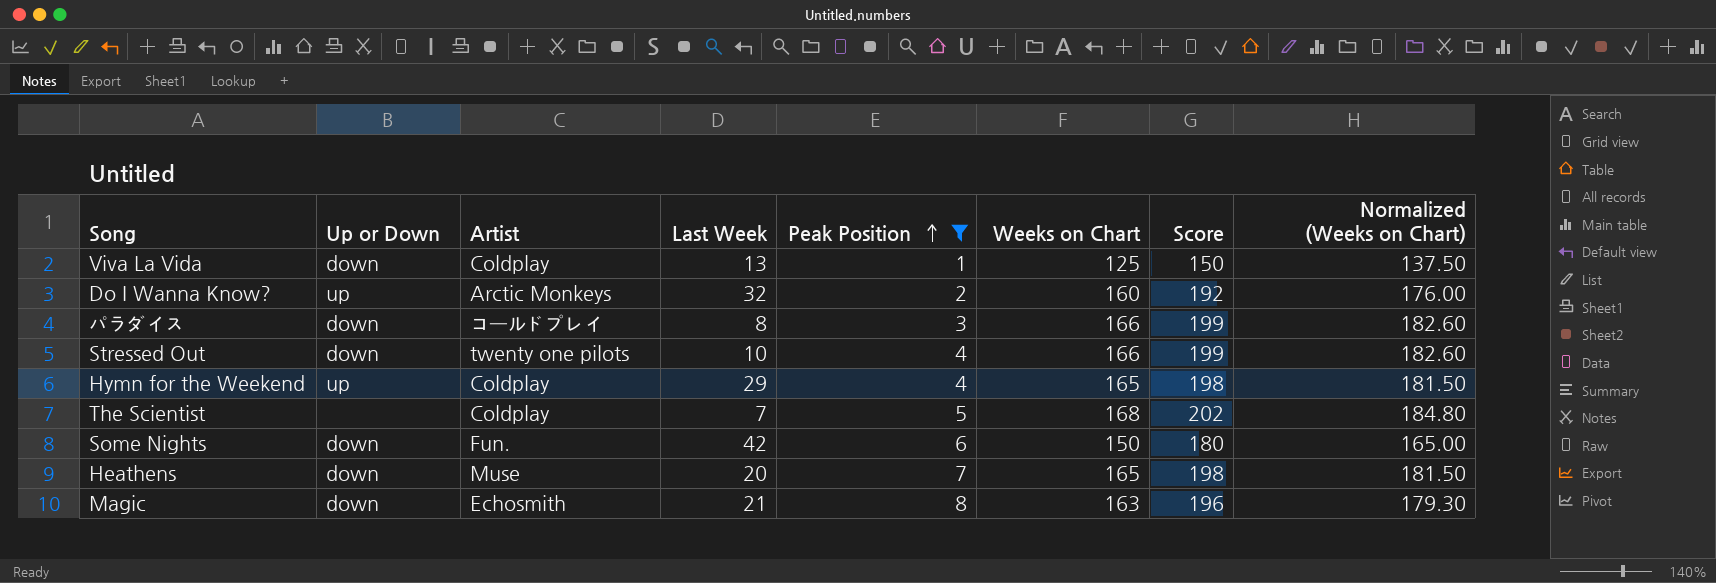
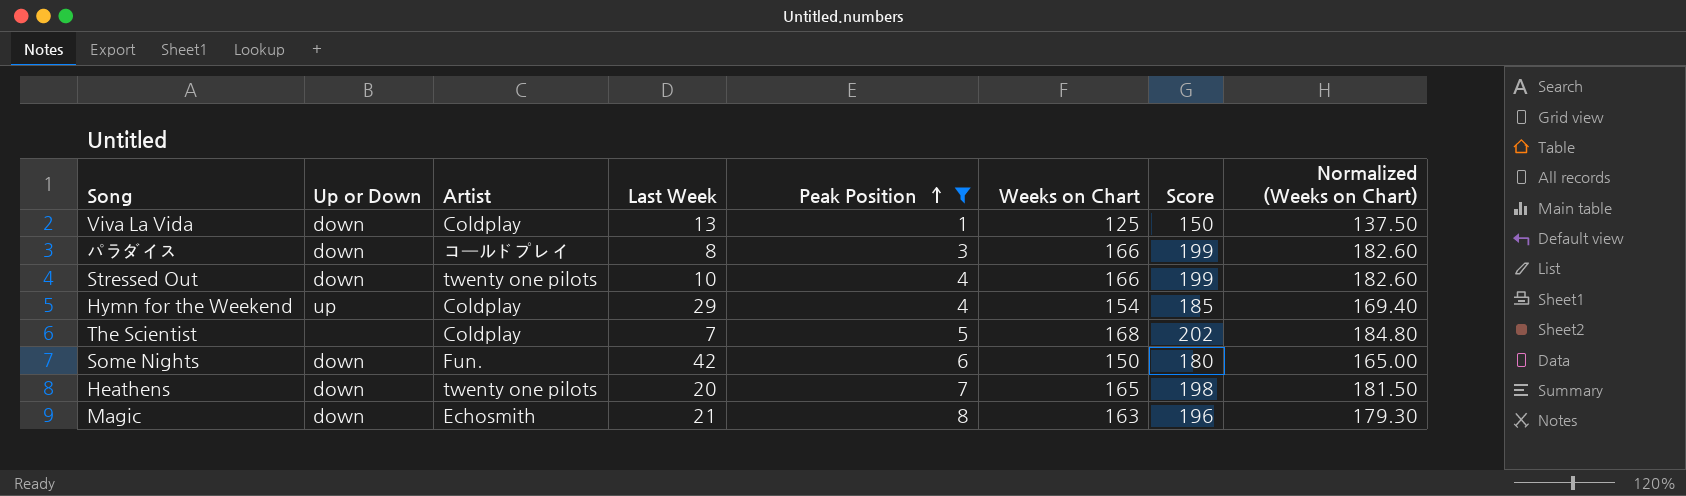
row Do I Wanna Know?: up | Arctic Monkeys | 32 | 2 | 160 | 192 | 176.00 -> none
Hymn for the Weekend | Weeks on Chart: 165 -> 154
Hymn for the Weekend | Score: 198 -> 185
Hymn for the Weekend | Normalized (Weeks on Chart): 181.50 -> 169.40
Heathens | Artist: Muse -> twenty one pilots

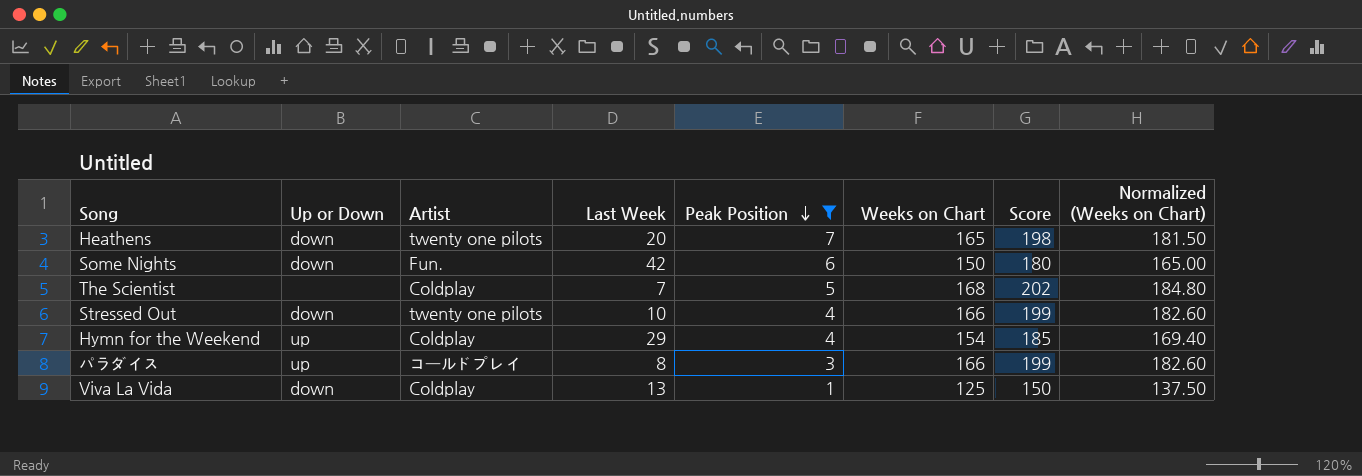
row order: Peak Position ascending -> Peak Position descending
row Magic: down | Echosmith | 21 | 8 | 163 | 196 | 179.30 -> none
パラダイス | Up or Down: down -> up

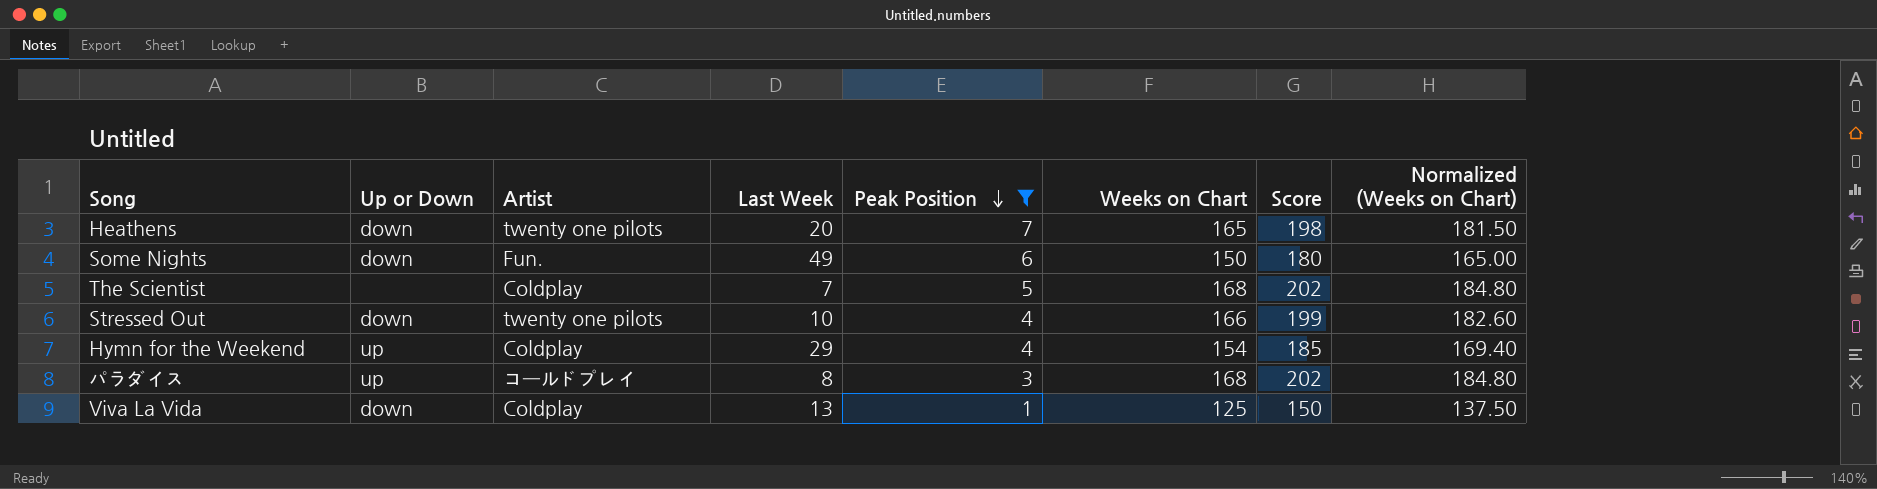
Some Nights | Last Week: 42 -> 49
パラダイス | Weeks on Chart: 166 -> 168
パラダイス | Score: 199 -> 202
パラダイス | Normalized (Weeks on Chart): 182.60 -> 184.80

